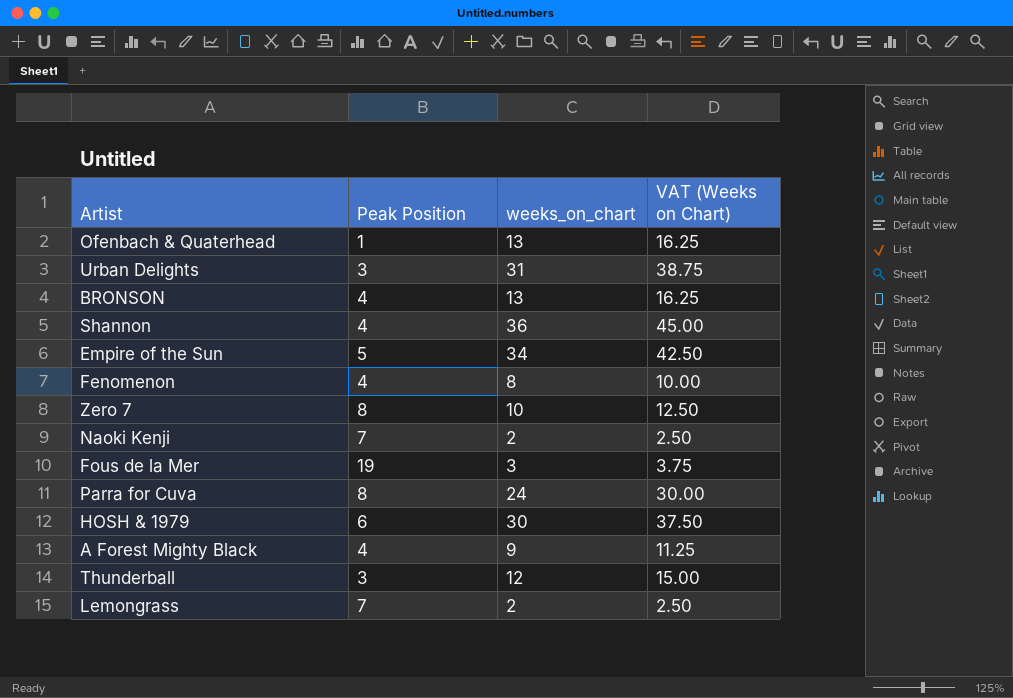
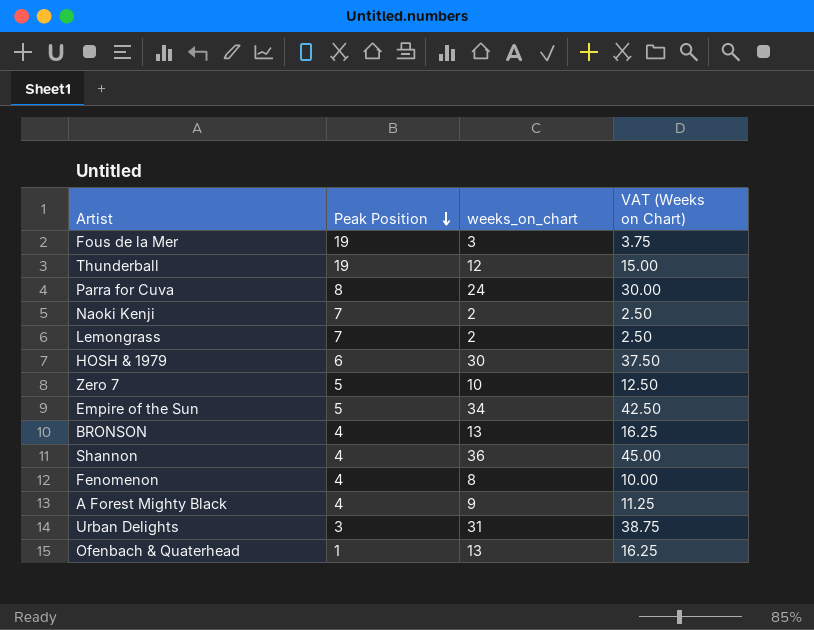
row order: none -> Peak Position descending
Thunderball | Peak Position: 3 -> 19
Zero 7 | Peak Position: 8 -> 5

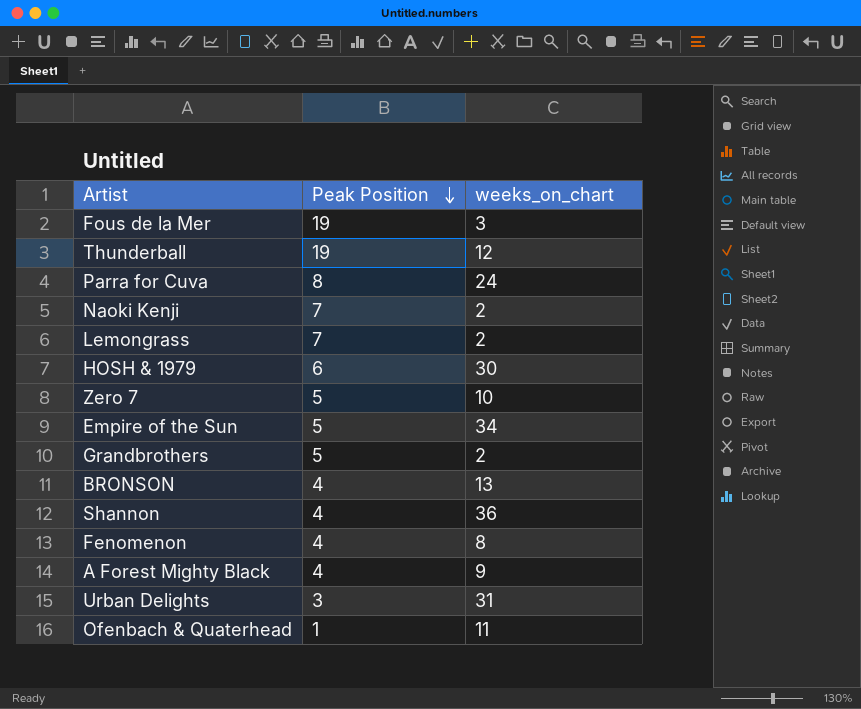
column VAT (Weeks on Chart) | formula: [weeks_on_chart] * 1.25 -> none
row Grandbrothers: none -> 5 | 2
Ofenbach & Quaterhead | weeks_on_chart: 13 -> 11

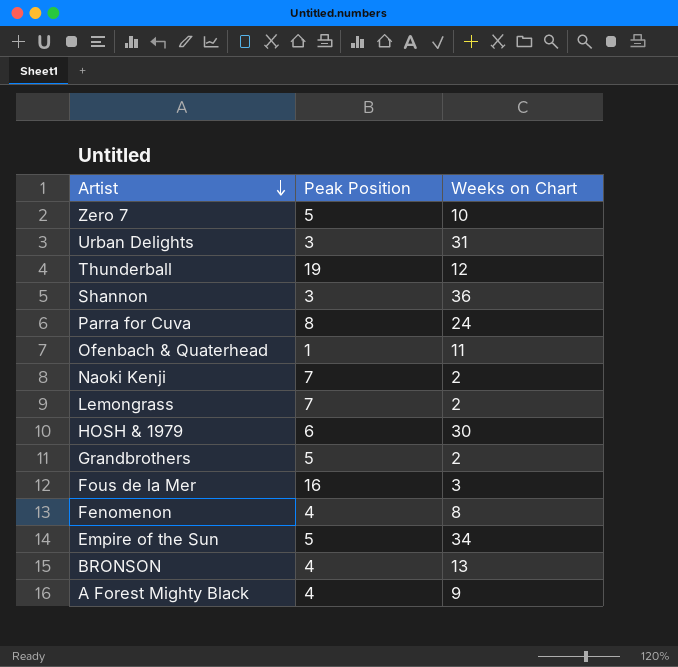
row order: Peak Position descending -> Artist descending
column name: weeks_on_chart -> Weeks on Chart
Shannon | Peak Position: 4 -> 3
Fous de la Mer | Peak Position: 19 -> 16

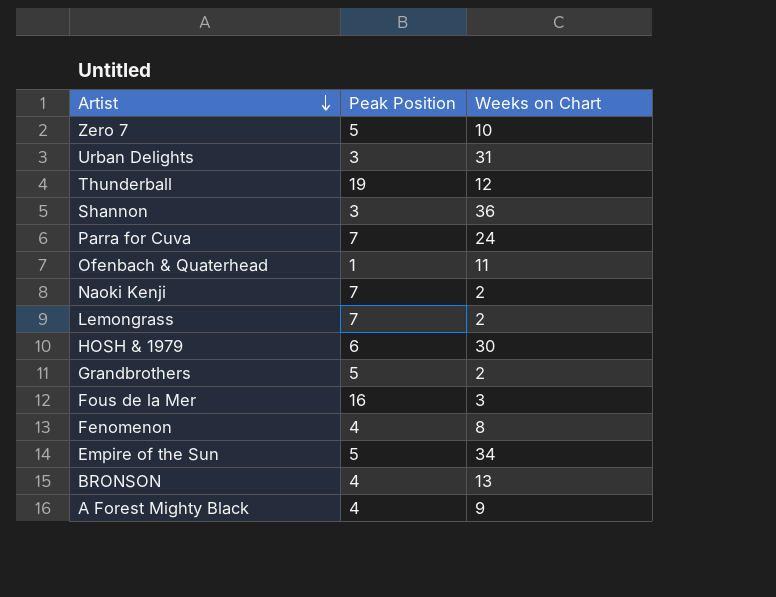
Parra for Cuva | Peak Position: 8 -> 7

